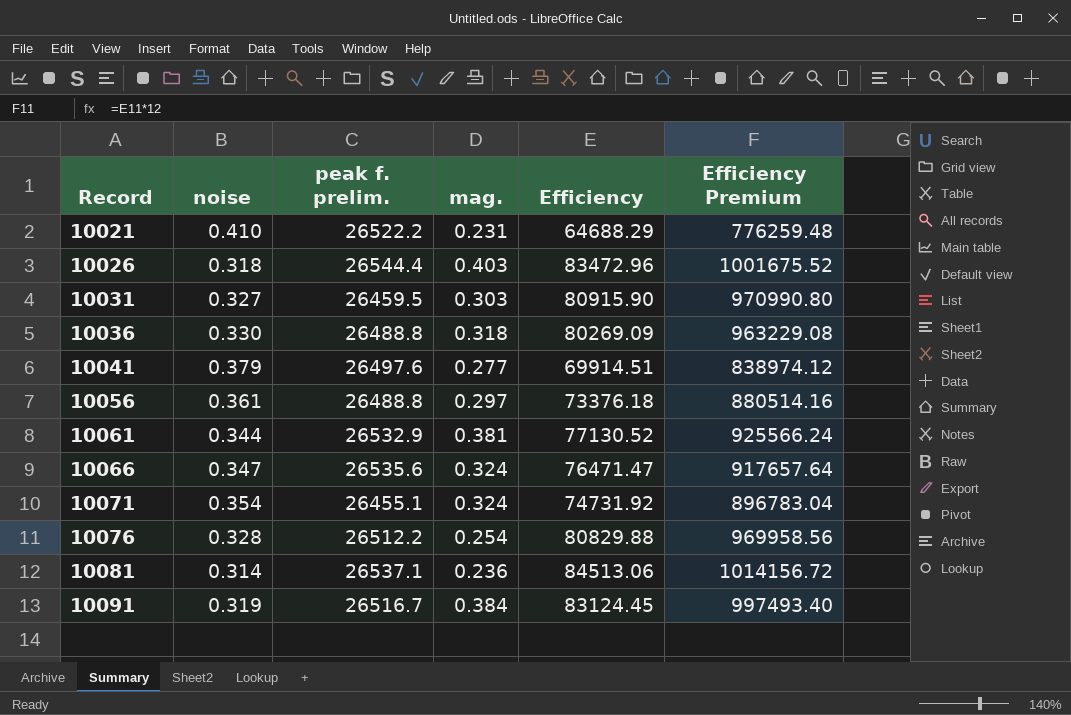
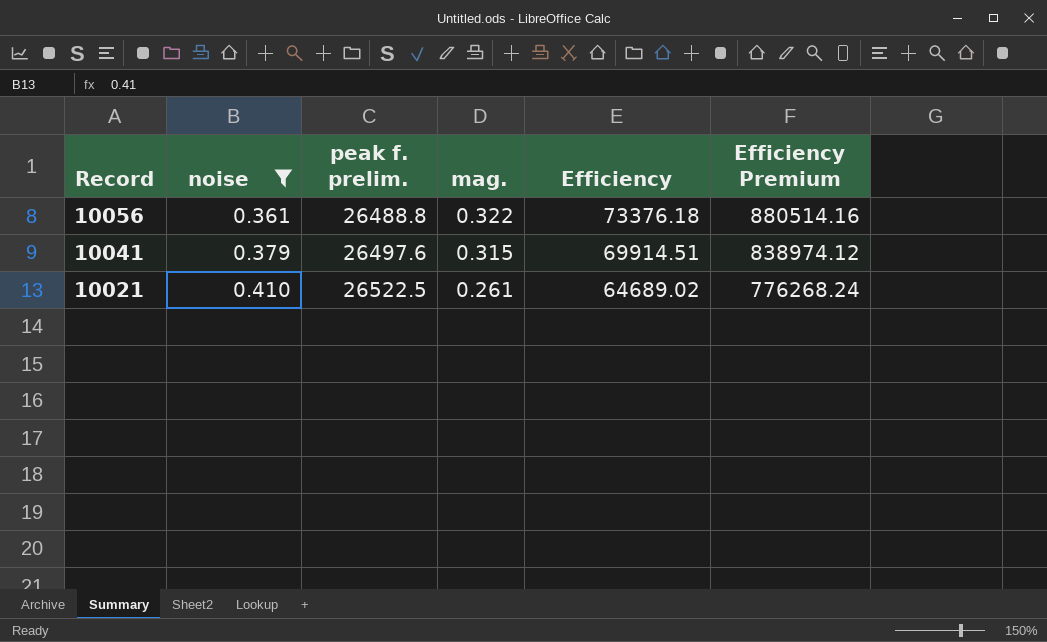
filter: none -> noise >= 0.361
row order: Record ascending -> Record descending
10056 | mag.: 0.297 -> 0.322
10041 | mag.: 0.277 -> 0.315
10021 | peak f. prelim.: 26522.2 -> 26522.5
10021 | mag.: 0.231 -> 0.261
10021 | Efficiency: 64688.29 -> 64689.02
10021 | Efficiency Premium: 776259.48 -> 776268.24

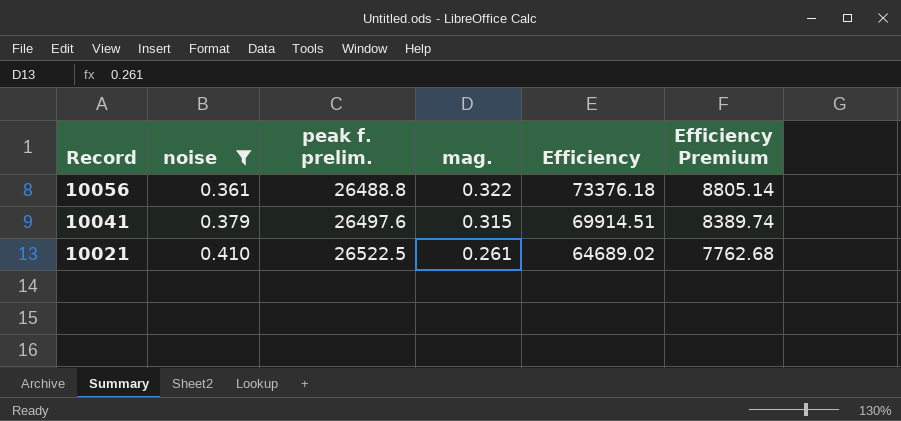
column Efficiency Premium | formula: [Efficiency] * 12 -> [Efficiency] * 0.12

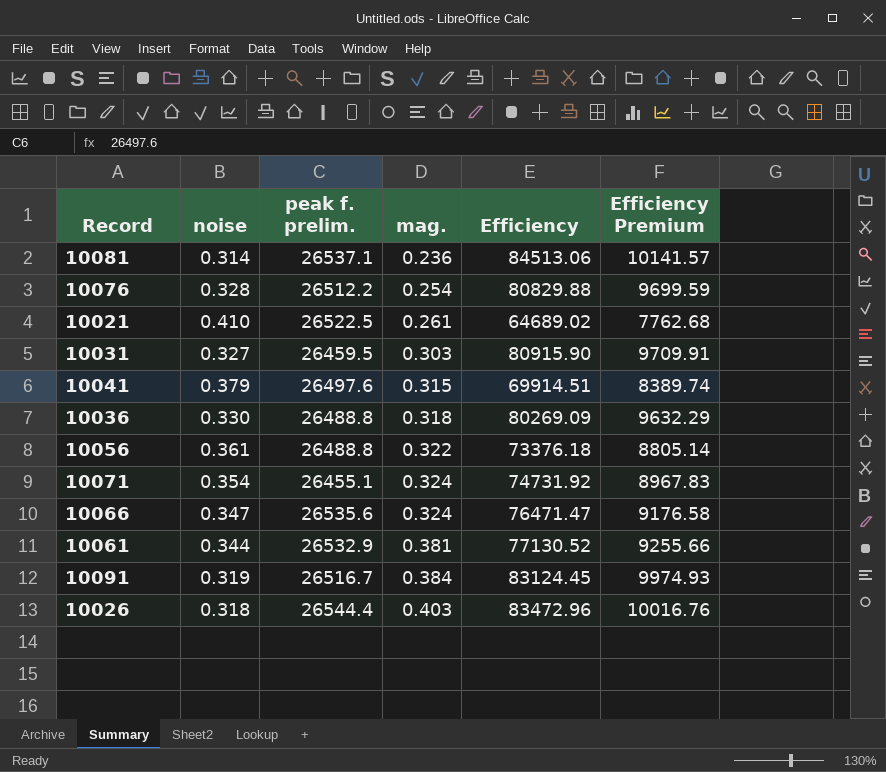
filter: noise >= 0.361 -> none
row order: Record descending -> mag. ascending

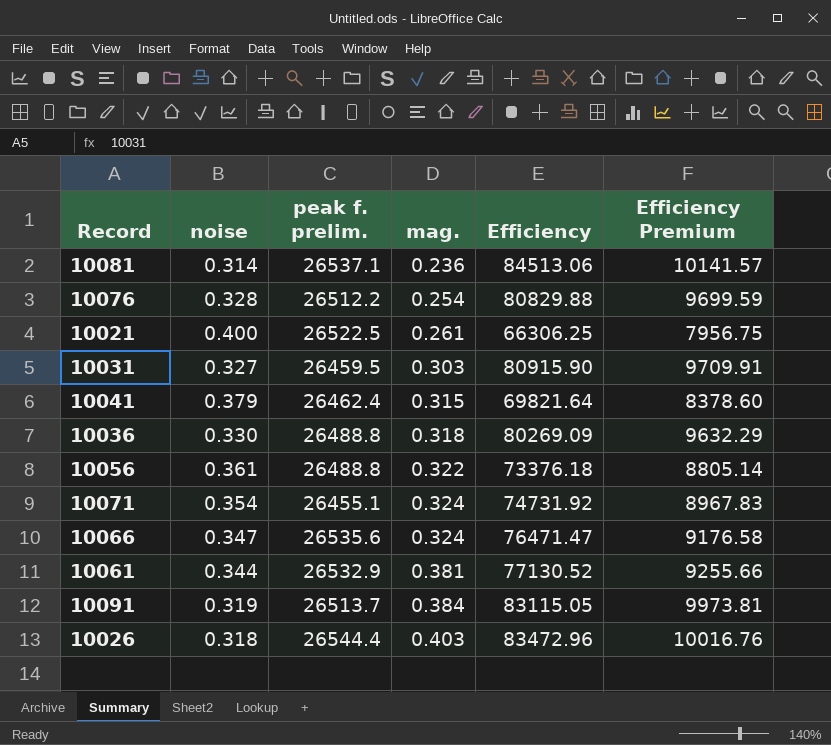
10021 | noise: 0.410 -> 0.400
10021 | Efficiency: 64689.02 -> 66306.25
10021 | Efficiency Premium: 7762.68 -> 7956.75
10041 | peak f. prelim.: 26497.6 -> 26462.4
10041 | Efficiency: 69914.51 -> 69821.64
10041 | Efficiency Premium: 8389.74 -> 8378.60
10091 | peak f. prelim.: 26516.7 -> 26513.7
10091 | Efficiency: 83124.45 -> 83115.05
10091 | Efficiency Premium: 9974.93 -> 9973.81

